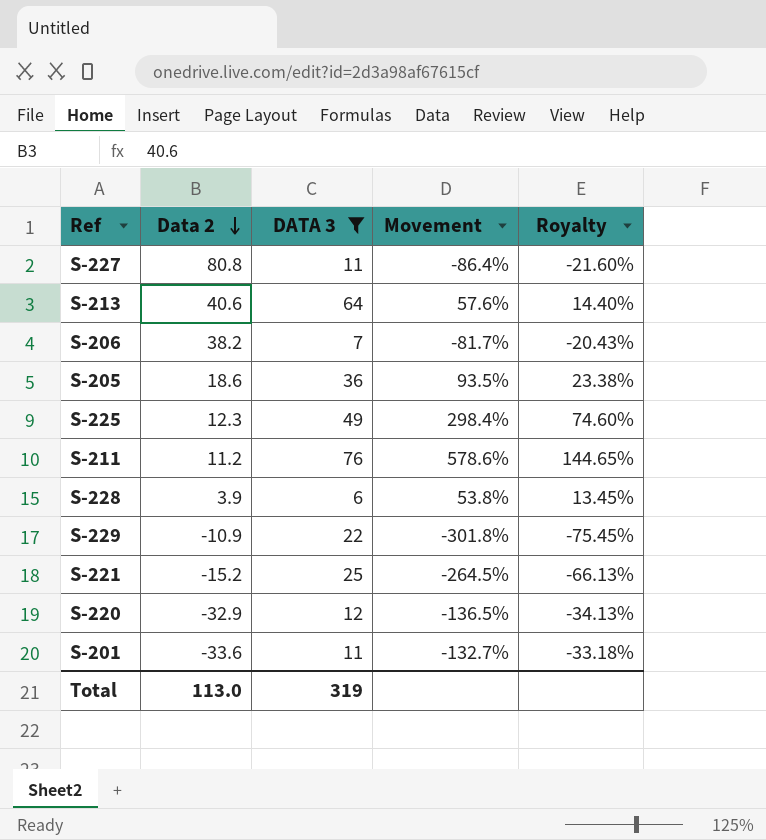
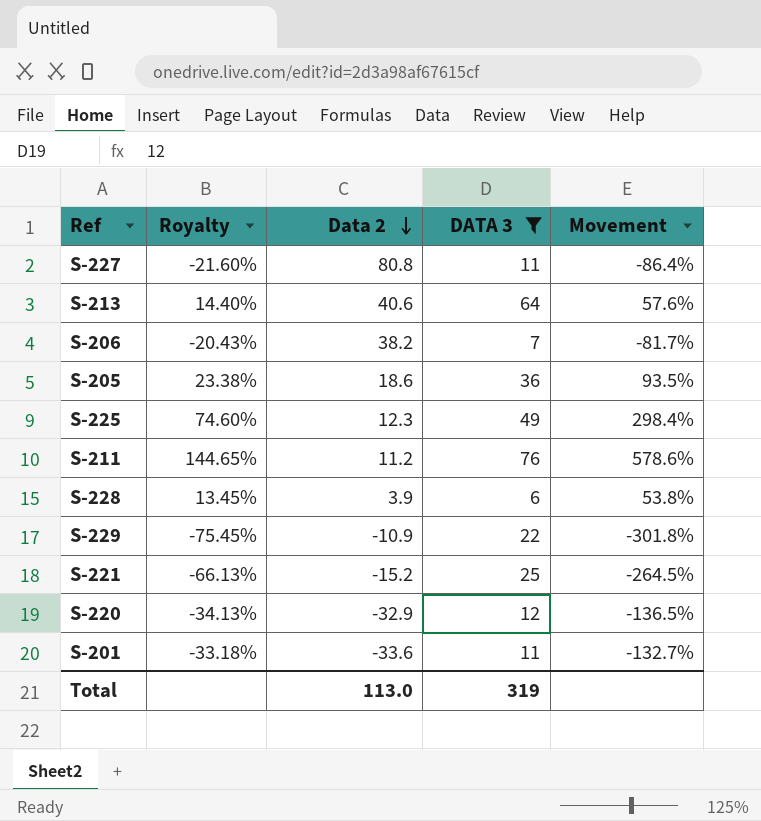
column Royalty | position: 5 -> 2

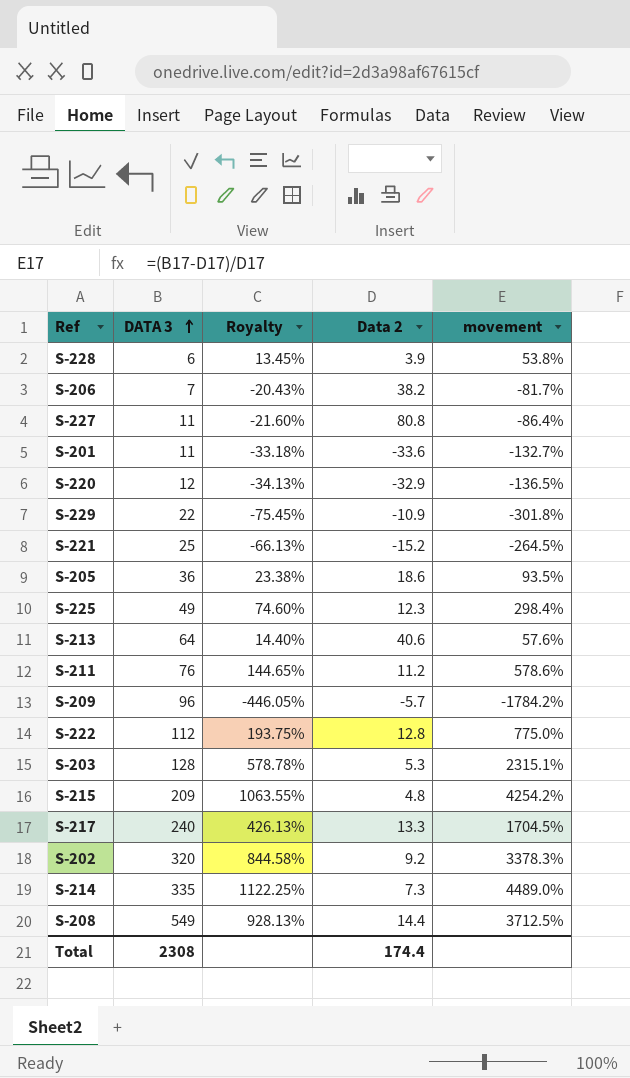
filter: DATA 3 <= 76 -> none
row order: Data 2 descending -> DATA 3 ascending
column DATA 3 | position: 4 -> 2
column name: Movement -> movement
Total | DATA 3: 319 -> 2308
Total | Data 2: 113.0 -> 174.4

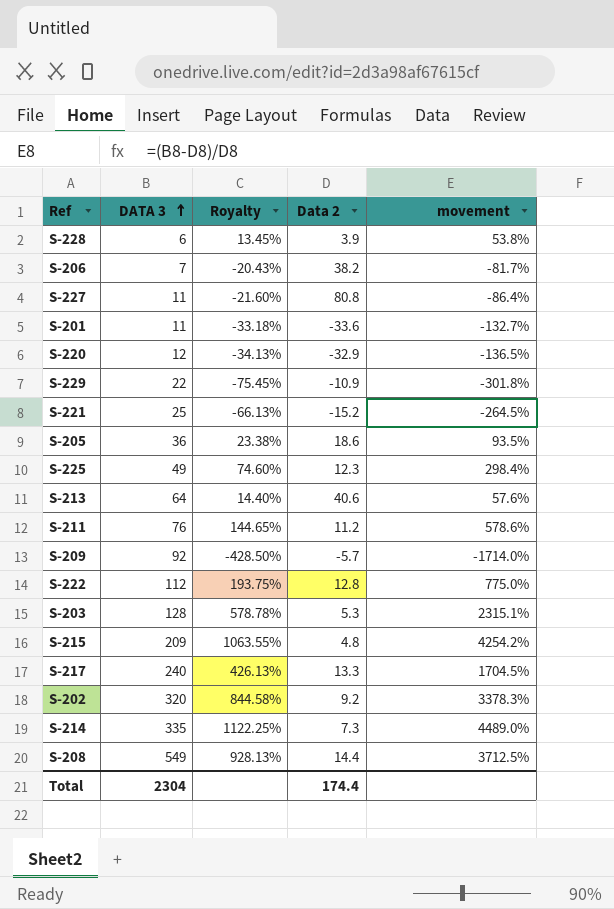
S-209 | DATA 3: 96 -> 92
S-209 | Royalty: -446.05% -> -428.50%
S-209 | movement: -1784.2% -> -1714.0%
Total | DATA 3: 2308 -> 2304

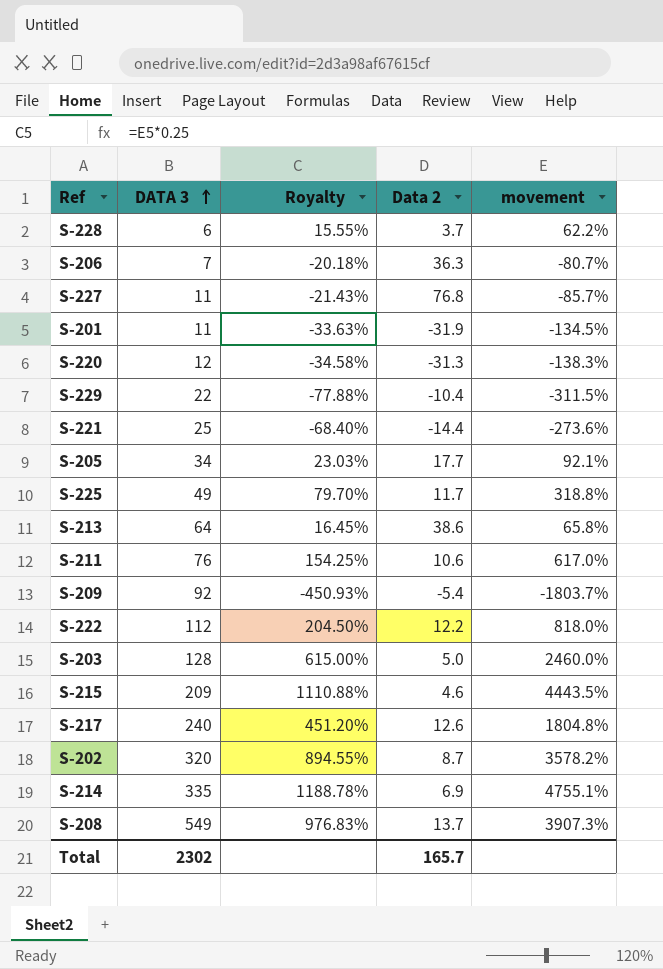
S-228 | Royalty: 13.45% -> 15.55%
S-228 | Data 2: 3.9 -> 3.7
S-228 | movement: 53.8% -> 62.2%
S-206 | Royalty: -20.43% -> -20.18%
S-206 | Data 2: 38.2 -> 36.3
S-206 | movement: -81.7% -> -80.7%
S-227 | Royalty: -21.60% -> -21.43%
S-227 | Data 2: 80.8 -> 76.8
S-227 | movement: -86.4% -> -85.7%
S-201 | Royalty: -33.18% -> -33.63%
S-201 | Data 2: -33.6 -> -31.9
S-201 | movement: -132.7% -> -134.5%
S-220 | Royalty: -34.13% -> -34.58%
S-220 | Data 2: -32.9 -> -31.3
S-220 | movement: -136.5% -> -138.3%
S-229 | Royalty: -75.45% -> -77.88%
S-229 | Data 2: -10.9 -> -10.4
S-229 | movement: -301.8% -> -311.5%
S-221 | Royalty: -66.13% -> -68.40%
S-221 | Data 2: -15.2 -> -14.4
S-221 | movement: -264.5% -> -273.6%
S-205 | DATA 3: 36 -> 34
S-205 | Royalty: 23.38% -> 23.03%
S-205 | Data 2: 18.6 -> 17.7
S-205 | movement: 93.5% -> 92.1%
S-225 | Royalty: 74.60% -> 79.70%
S-225 | Data 2: 12.3 -> 11.7
S-225 | movement: 298.4% -> 318.8%
S-213 | Royalty: 14.40% -> 16.45%
S-213 | Data 2: 40.6 -> 38.6
S-213 | movement: 57.6% -> 65.8%
S-211 | Royalty: 144.65% -> 154.25%
S-211 | Data 2: 11.2 -> 10.6
S-211 | movement: 578.6% -> 617.0%
S-209 | Royalty: -428.50% -> -450.93%
S-209 | Data 2: -5.7 -> -5.4
S-209 | movement: -1714.0% -> -1803.7%
S-222 | Royalty: 193.75% -> 204.50%
S-222 | Data 2: 12.8 -> 12.2
S-222 | movement: 775.0% -> 818.0%
S-203 | Royalty: 578.78% -> 615.00%
S-203 | Data 2: 5.3 -> 5.0
S-203 | movement: 2315.1% -> 2460.0%
S-215 | Royalty: 1063.55% -> 1110.88%
S-215 | Data 2: 4.8 -> 4.6
S-215 | movement: 4254.2% -> 4443.5%
S-217 | Royalty: 426.13% -> 451.20%
S-217 | Data 2: 13.3 -> 12.6
S-217 | movement: 1704.5% -> 1804.8%
S-202 | Royalty: 844.58% -> 894.55%
S-202 | Data 2: 9.2 -> 8.7
S-202 | movement: 3378.3% -> 3578.2%
S-214 | Royalty: 1122.25% -> 1188.78%
S-214 | Data 2: 7.3 -> 6.9
S-214 | movement: 4489.0% -> 4755.1%
S-208 | Royalty: 928.13% -> 976.83%
S-208 | Data 2: 14.4 -> 13.7
S-208 | movement: 3712.5% -> 3907.3%
Total | DATA 3: 2304 -> 2302
Total | Data 2: 174.4 -> 165.7

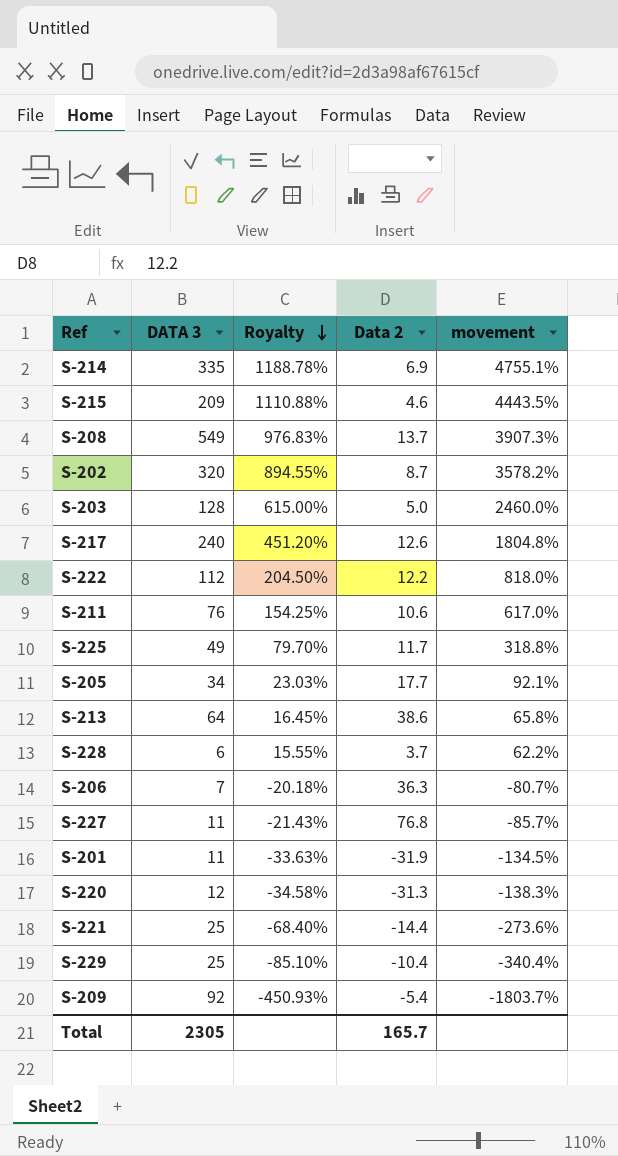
row order: DATA 3 ascending -> Royalty descending
S-229 | DATA 3: 22 -> 25
S-229 | Royalty: -77.88% -> -85.10%
S-229 | movement: -311.5% -> -340.4%
Total | DATA 3: 2302 -> 2305

